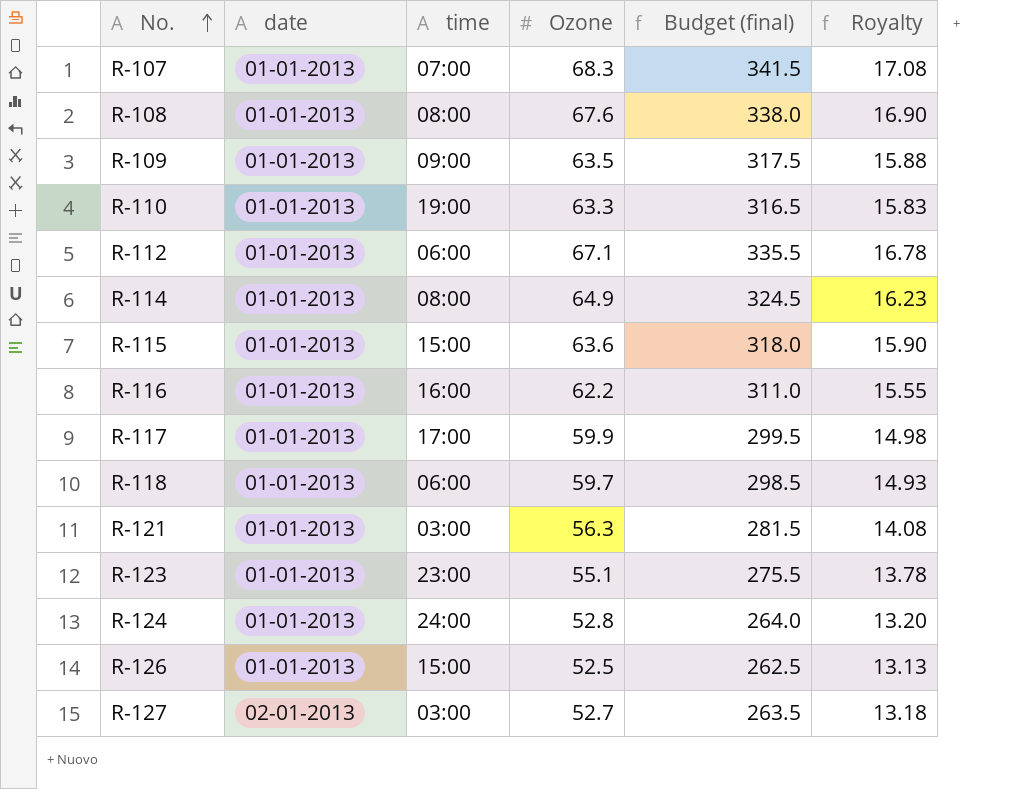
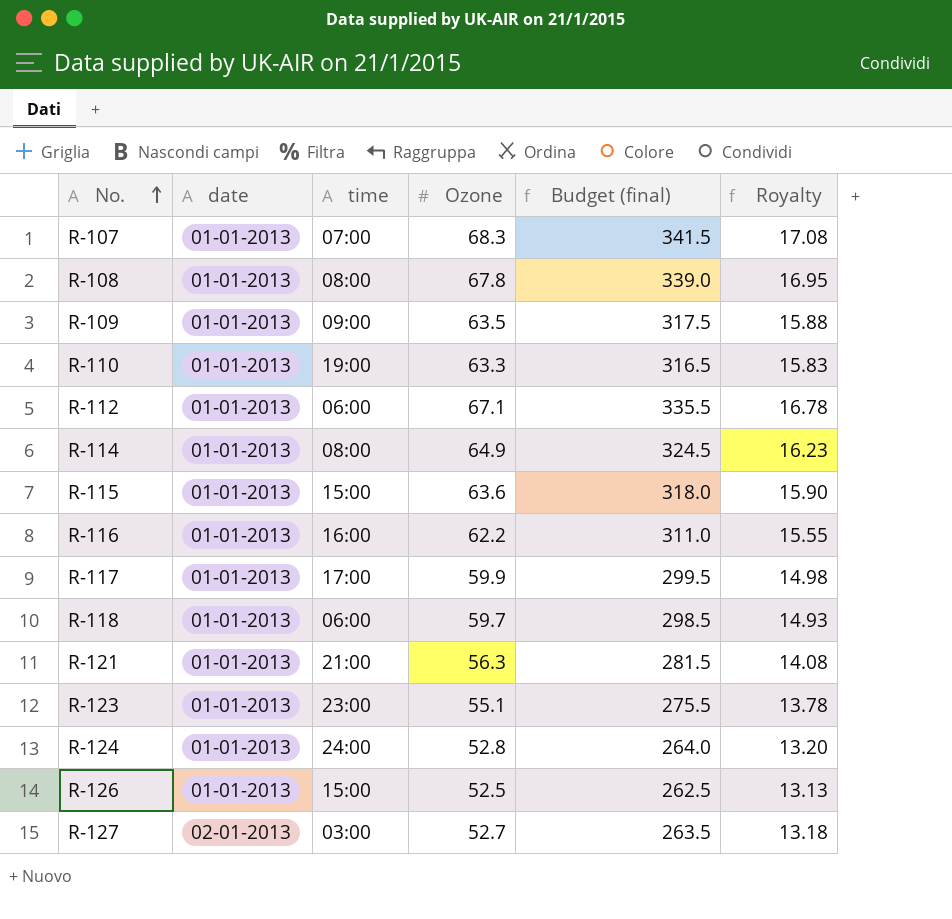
R-108 | Ozone: 67.6 -> 67.8
R-108 | Budget (final): 338.0 -> 339.0
R-108 | Royalty: 16.90 -> 16.95
R-121 | time: 03:00 -> 21:00

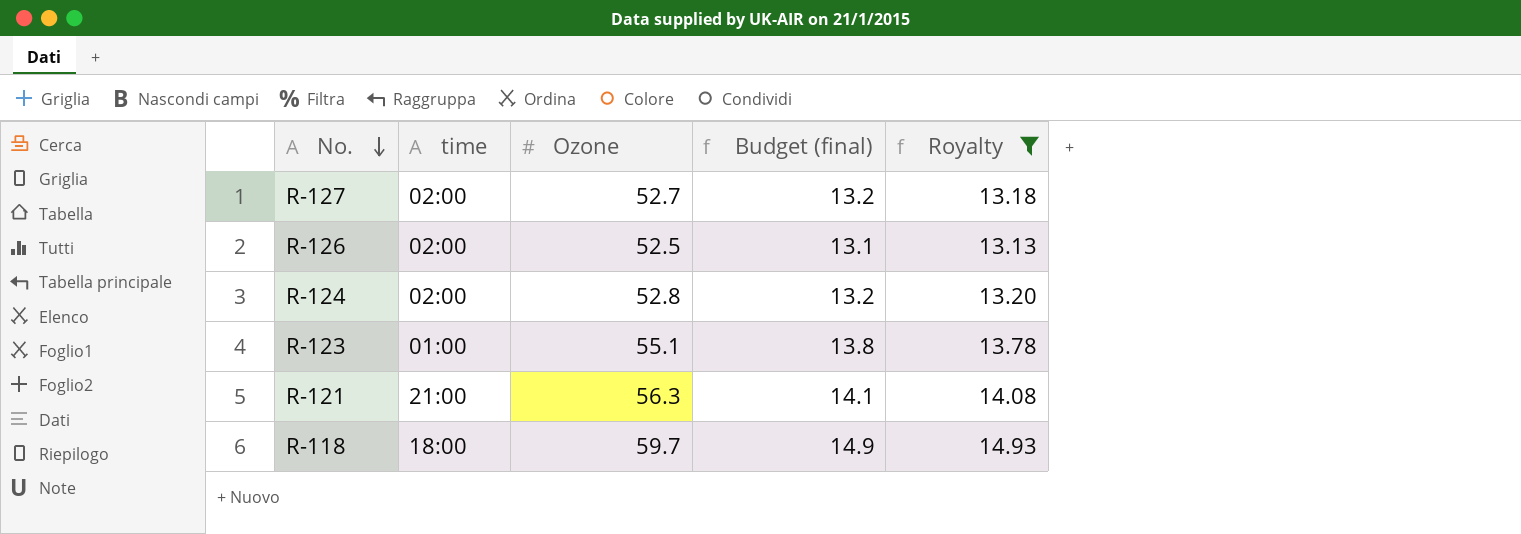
filter: none -> Royalty <= 14.93
row order: No. ascending -> No. descending
column date | position: 2 -> none
column Budget (final) | formula: [Ozone] * 5 -> [Ozone] * 0.25
R-127 | time: 03:00 -> 02:00
R-126 | time: 15:00 -> 02:00
R-124 | time: 24:00 -> 02:00
R-123 | time: 23:00 -> 01:00
R-118 | time: 06:00 -> 18:00

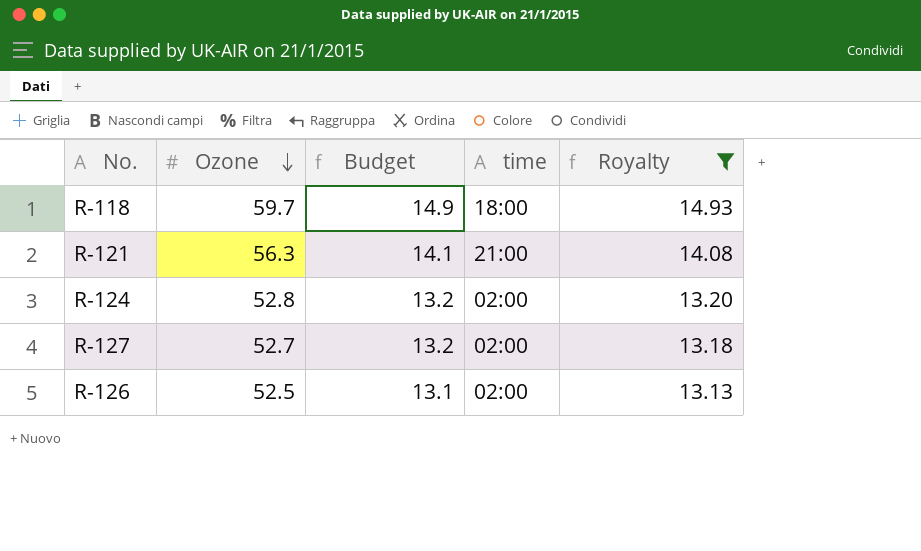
row order: No. descending -> Ozone descending
column name: Budget (final) -> Budget
column time | position: 2 -> 4
row R-123: 01:00 | 55.1 | 13.8 | 13.78 -> none

